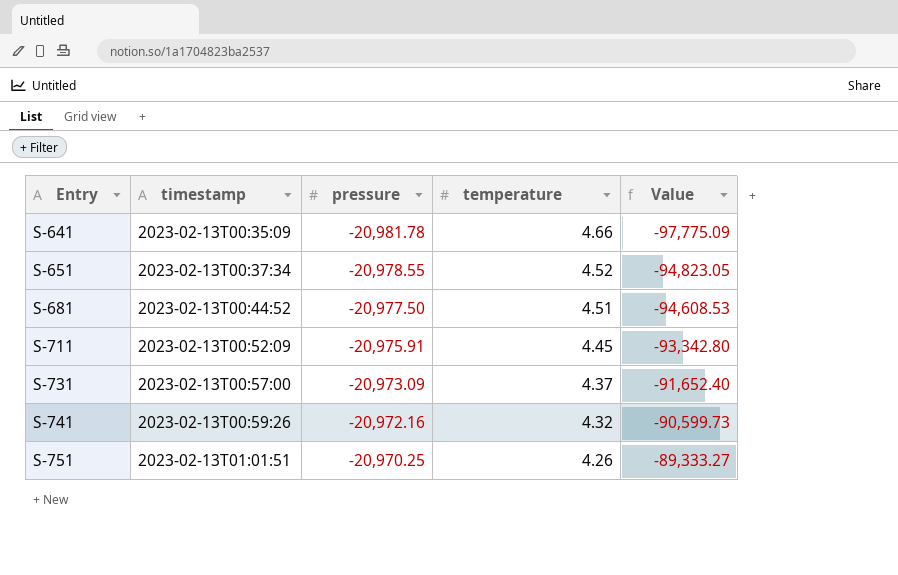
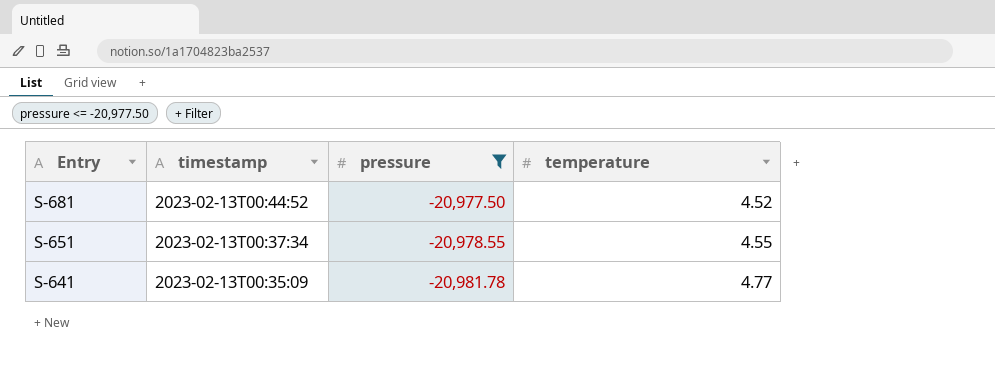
filter: none -> pressure <= -20,977.50
row order: Entry ascending -> Entry descending
column Value | formula: [pressure] * [temperature] -> none
S-681 | temperature: 4.51 -> 4.52
S-651 | temperature: 4.52 -> 4.55
S-641 | temperature: 4.66 -> 4.77

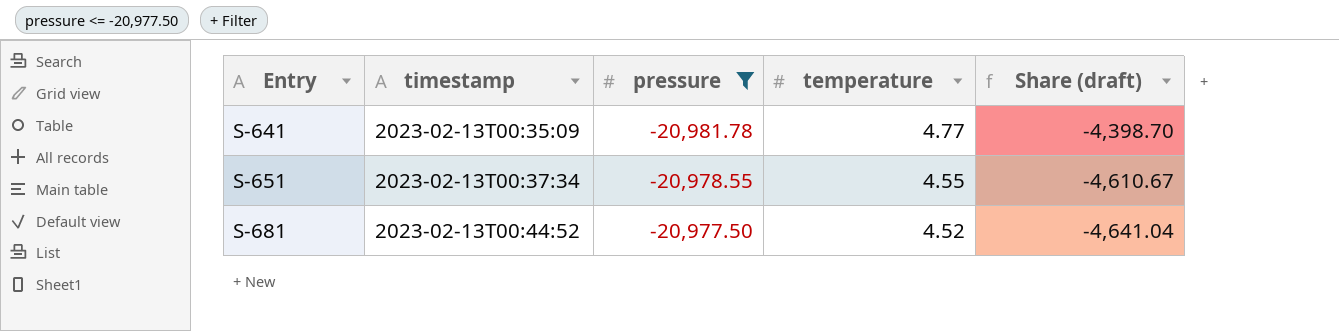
row order: Entry descending -> Entry ascending
column Share (draft) | formula: none -> [pressure] / [temperature]

